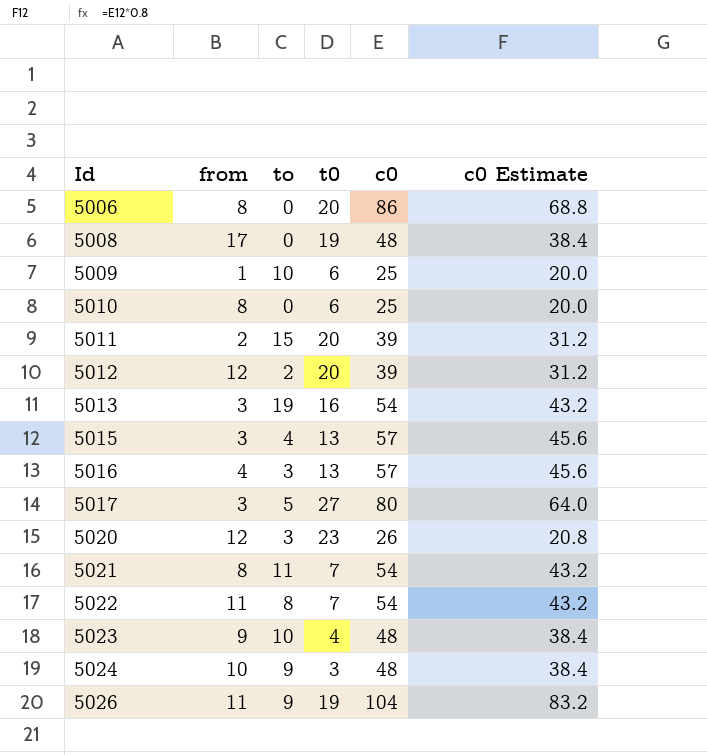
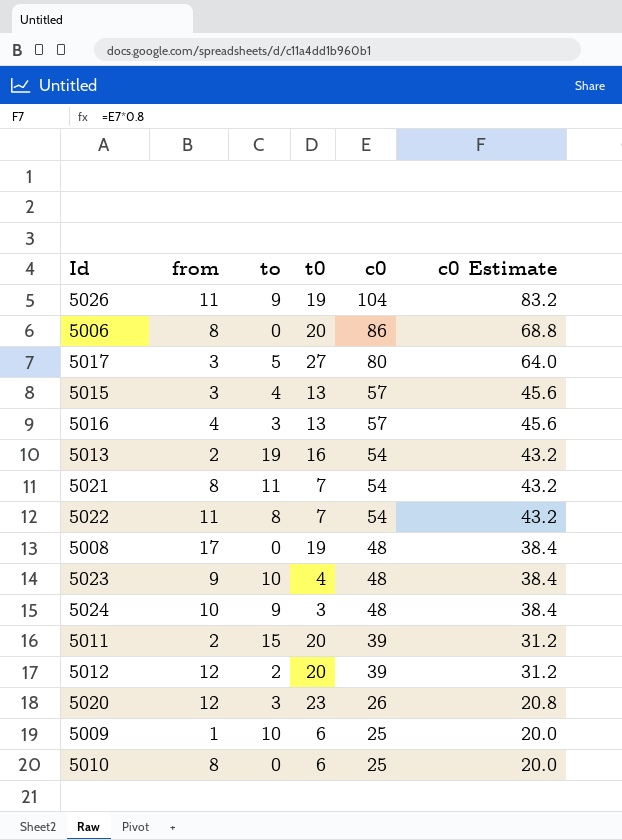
row order: Id ascending -> c0 descending
5013 | from: 3 -> 2

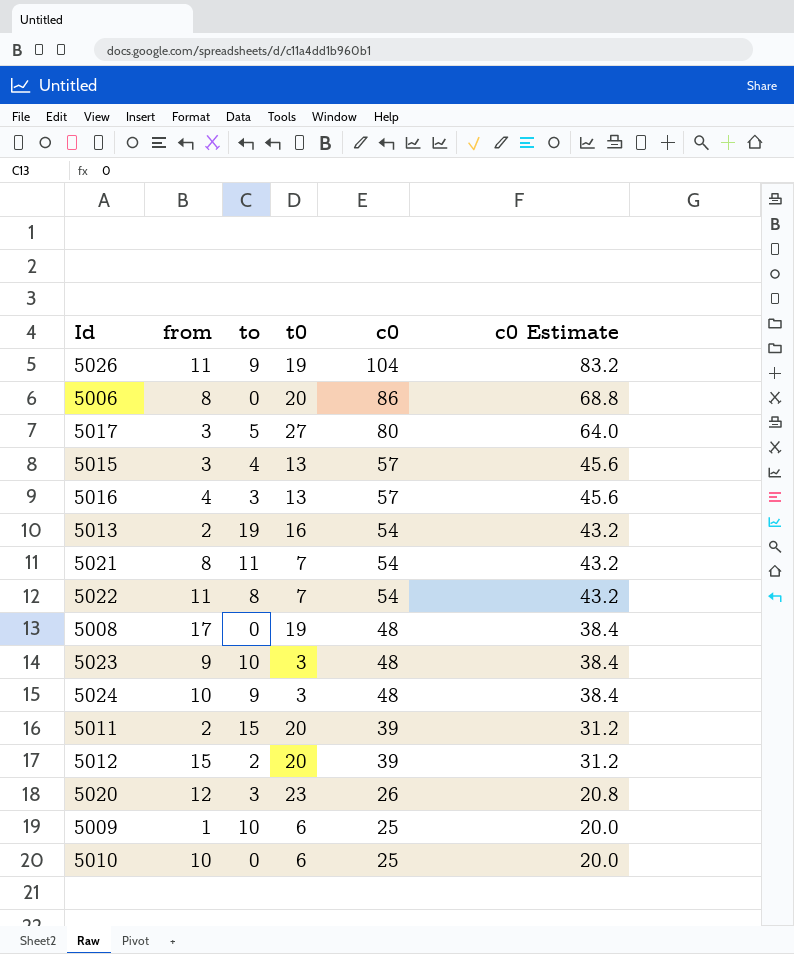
5023 | t0: 4 -> 3
5012 | from: 12 -> 15
5010 | from: 8 -> 10

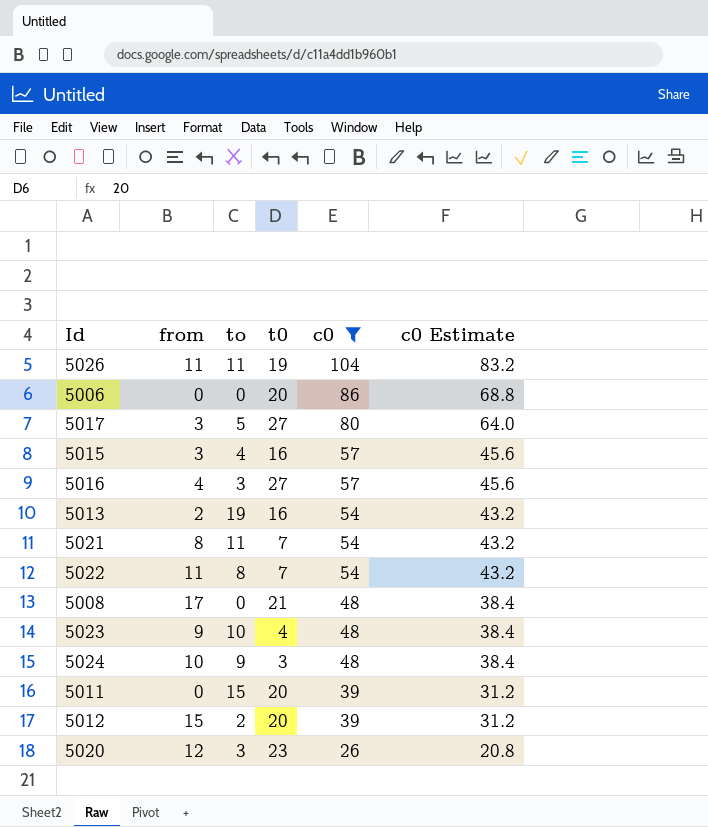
filter: none -> c0 != 25
5026 | to: 9 -> 11
5006 | from: 8 -> 0
5015 | t0: 13 -> 16
5016 | t0: 13 -> 27
5008 | t0: 19 -> 21
5023 | t0: 3 -> 4
5011 | from: 2 -> 0

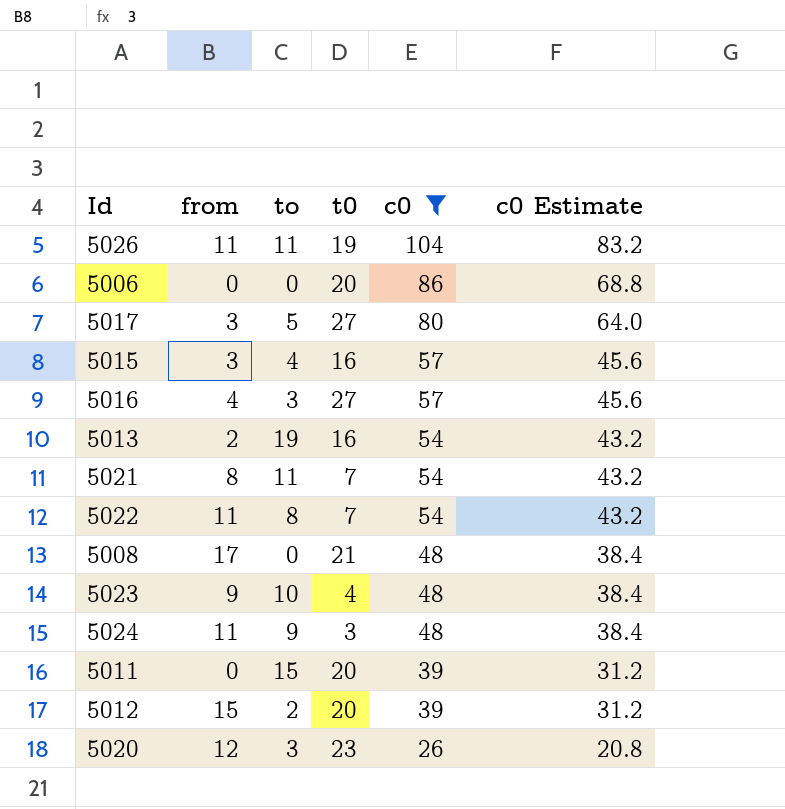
5024 | from: 10 -> 11

